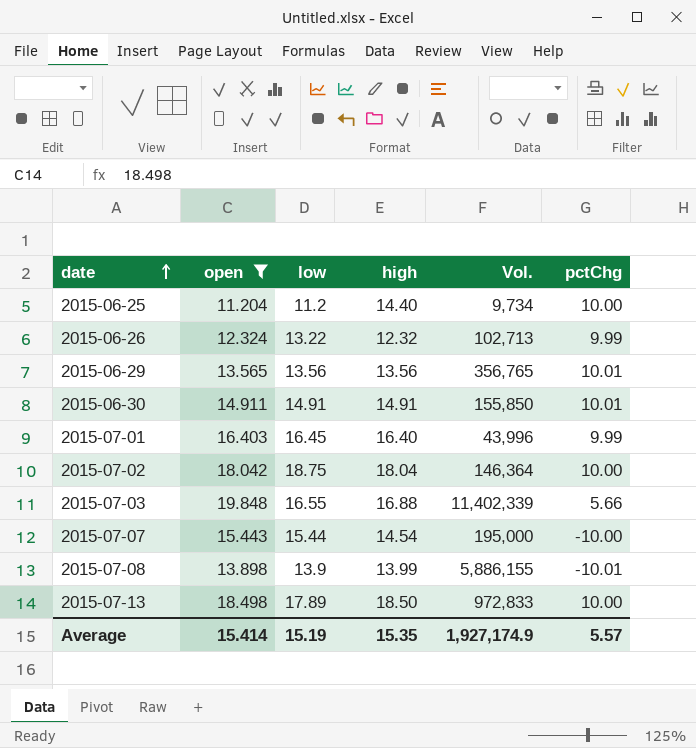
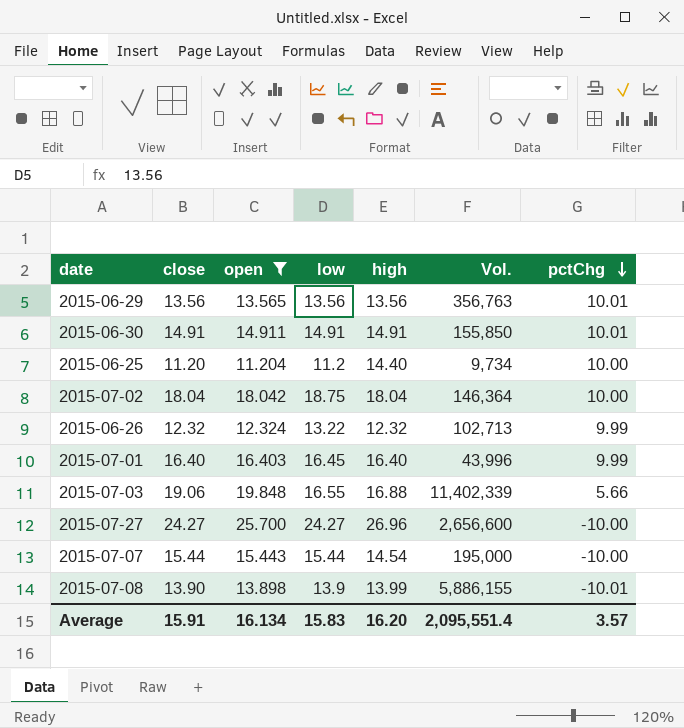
row order: date ascending -> pctChg descending
column close | position: none -> 2
row 2015-07-13: 18.498 | 17.89 | 18.50 | 972,833 | 10.00 -> none
2015-06-29 | Vol.: 356,765 -> 356,763
row 2015-07-27: none -> 24.27 | 25.700 | 24.27 | 26.96 | 2,656,600 | -10.00
Average | open: 15.414 -> 16.134
Average | low: 15.19 -> 15.83
Average | high: 15.35 -> 16.20
Average | Vol.: 1,927,174.9 -> 2,095,551.4
Average | pctChg: 5.57 -> 3.57

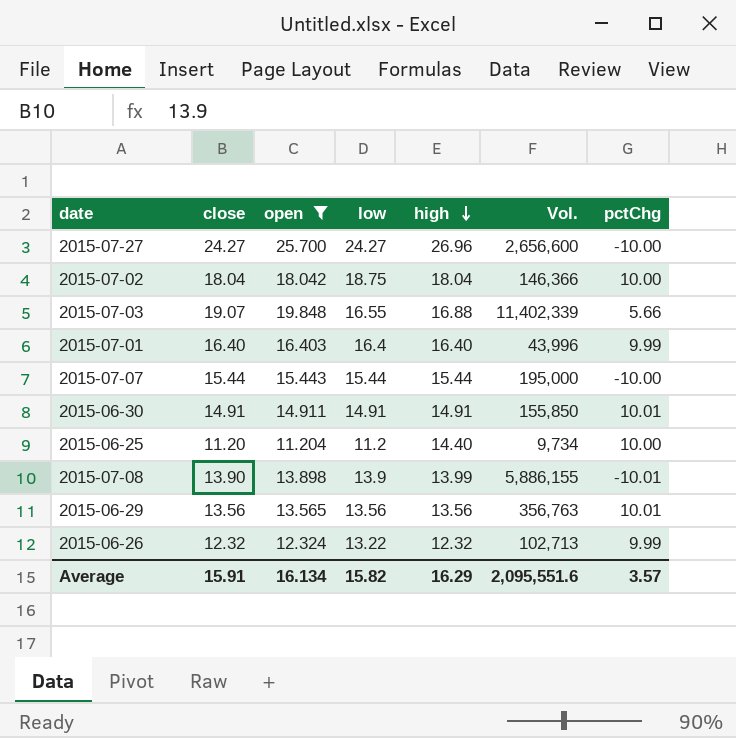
row order: pctChg descending -> high descending
2015-07-02 | Vol.: 146,364 -> 146,366
2015-07-03 | close: 19.06 -> 19.07
2015-07-01 | low: 16.45 -> 16.4
2015-07-07 | high: 14.54 -> 15.44
Average | low: 15.83 -> 15.82
Average | high: 16.20 -> 16.29
Average | Vol.: 2,095,551.4 -> 2,095,551.6

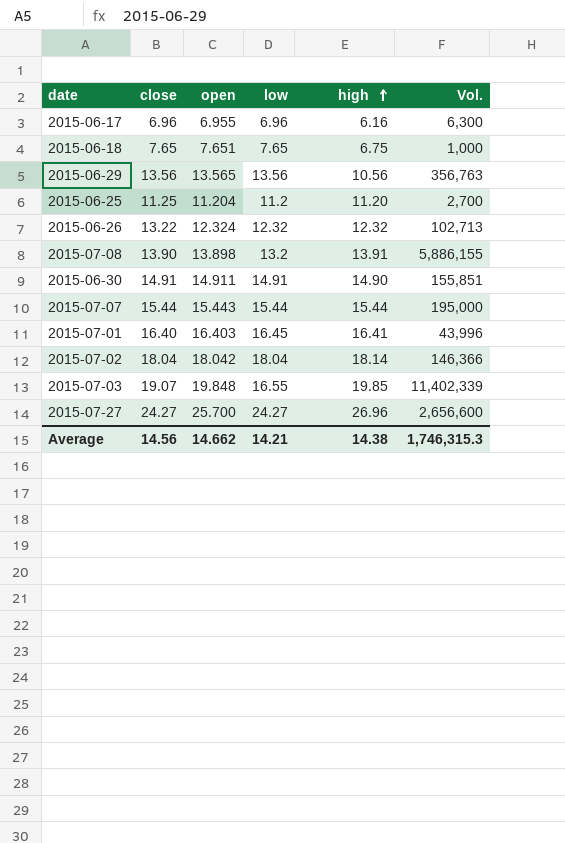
filter: open >= 11.204 -> none
row order: high descending -> high ascending
column pctChg | position: 7 -> none
2015-06-29 | high: 13.56 -> 10.56
2015-06-25 | close: 11.20 -> 11.25
2015-06-25 | high: 14.40 -> 11.20
2015-06-25 | Vol.: 9,734 -> 2,700
2015-06-26 | close: 12.32 -> 13.22
2015-06-26 | low: 13.22 -> 12.32
2015-07-08 | low: 13.9 -> 13.2
2015-07-08 | high: 13.99 -> 13.91
2015-06-30 | high: 14.91 -> 14.90
2015-06-30 | Vol.: 155,850 -> 155,851
2015-07-01 | low: 16.4 -> 16.45
2015-07-01 | high: 16.40 -> 16.41
2015-07-02 | low: 18.75 -> 18.04
2015-07-02 | high: 18.04 -> 18.14
2015-07-03 | high: 16.88 -> 19.85
Average | close: 15.91 -> 14.56
Average | open: 16.134 -> 14.662
Average | low: 15.82 -> 14.21
Average | high: 16.29 -> 14.38
Average | Vol.: 2,095,551.6 -> 1,746,315.3

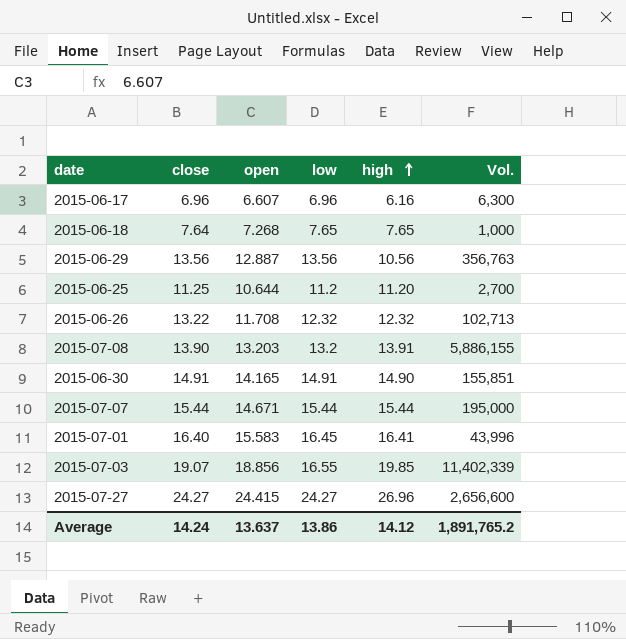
row 2015-07-02: 18.04 | 18.042 | 18.04 | 18.14 | 146,366 -> none
2015-06-17 | open: 6.955 -> 6.607
2015-06-18 | close: 7.65 -> 7.64
2015-06-18 | open: 7.651 -> 7.268
2015-06-18 | high: 6.75 -> 7.65
2015-06-29 | open: 13.565 -> 12.887
2015-06-25 | open: 11.204 -> 10.644
2015-06-26 | open: 12.324 -> 11.708
2015-07-08 | open: 13.898 -> 13.203
2015-06-30 | open: 14.911 -> 14.165
2015-07-07 | open: 15.443 -> 14.671
2015-07-01 | open: 16.403 -> 15.583
2015-07-03 | open: 19.848 -> 18.856
2015-07-27 | open: 25.700 -> 24.415
Average | close: 14.56 -> 14.24
Average | open: 14.662 -> 13.637
Average | low: 14.21 -> 13.86
Average | high: 14.38 -> 14.12
Average | Vol.: 1,746,315.3 -> 1,891,765.2

